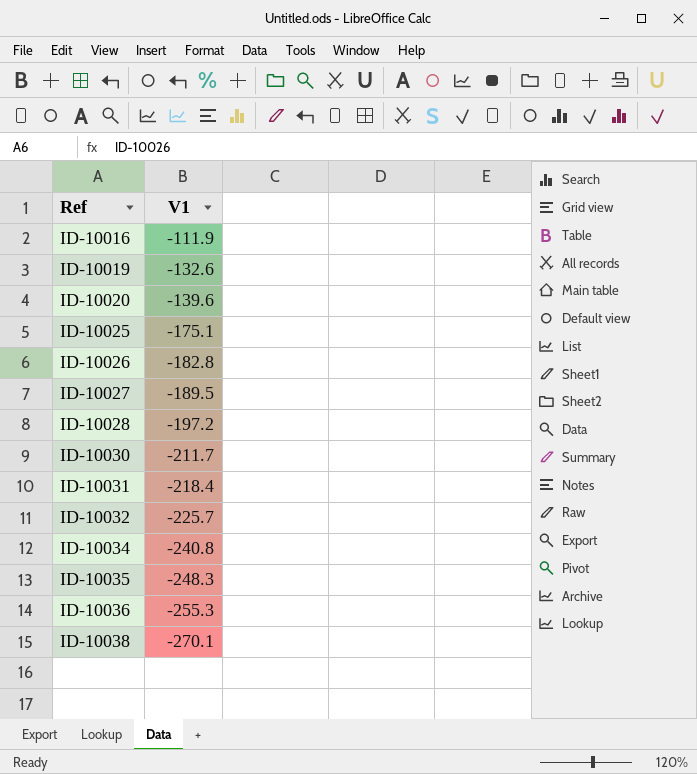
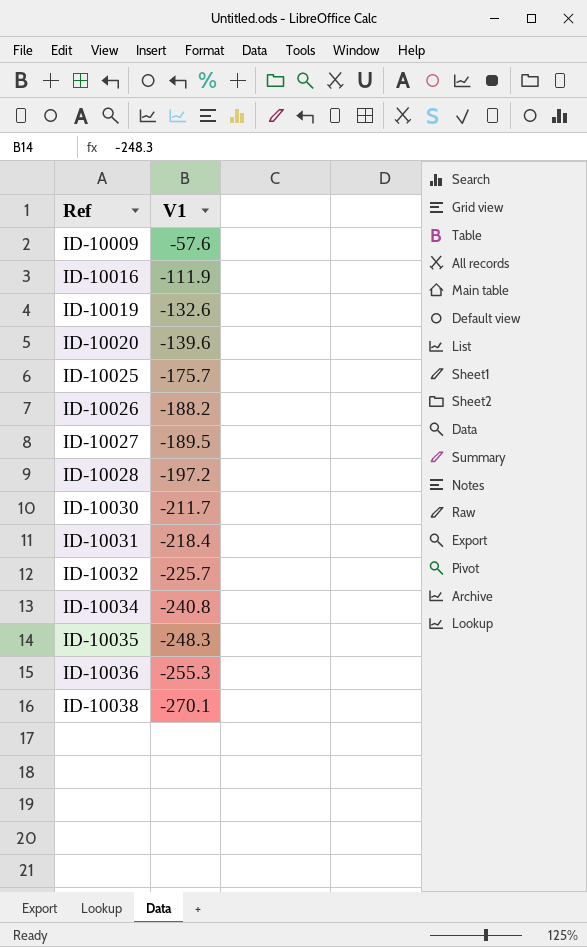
row ID-10009: none -> -57.6
ID-10025 | V1: -175.1 -> -175.7
ID-10026 | V1: -182.8 -> -188.2

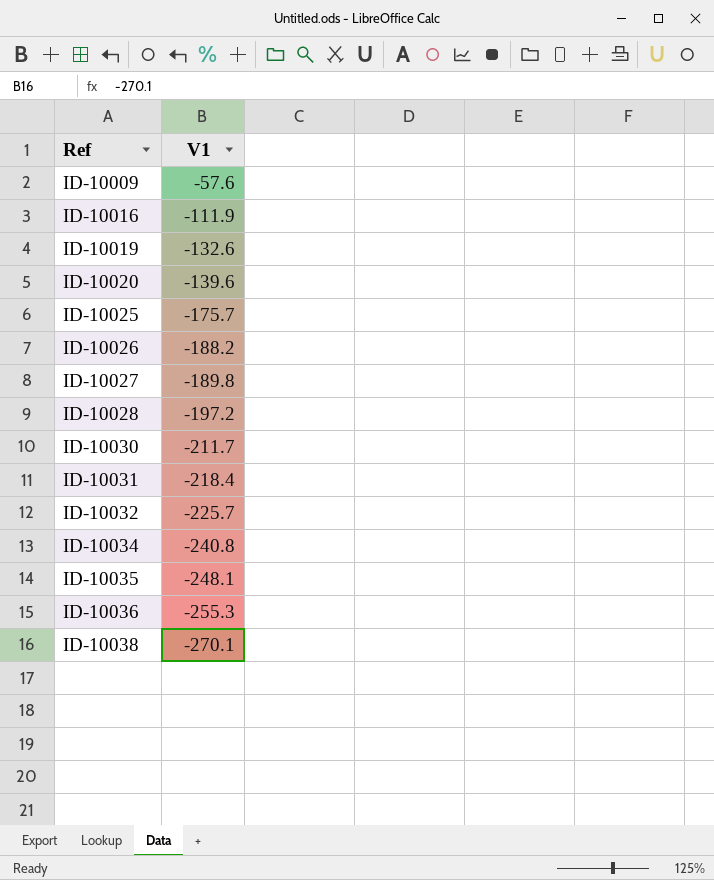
ID-10027 | V1: -189.5 -> -189.8
ID-10035 | V1: -248.3 -> -248.1

